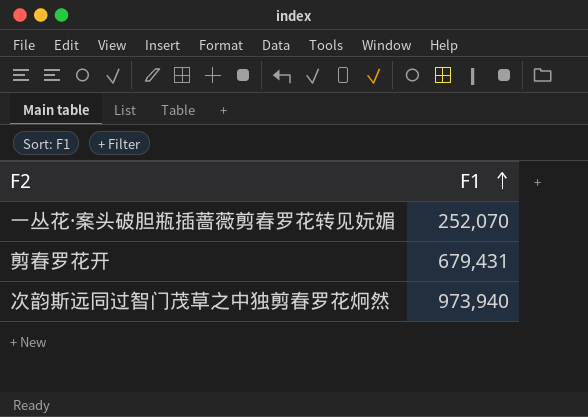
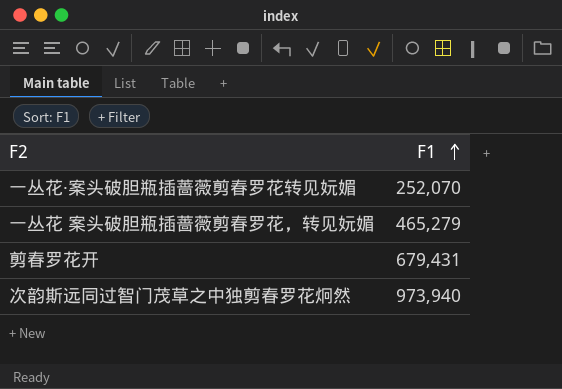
row 一丛花 案头破胆瓶插蔷薇剪春罗花，转见妩媚: none -> 465,279

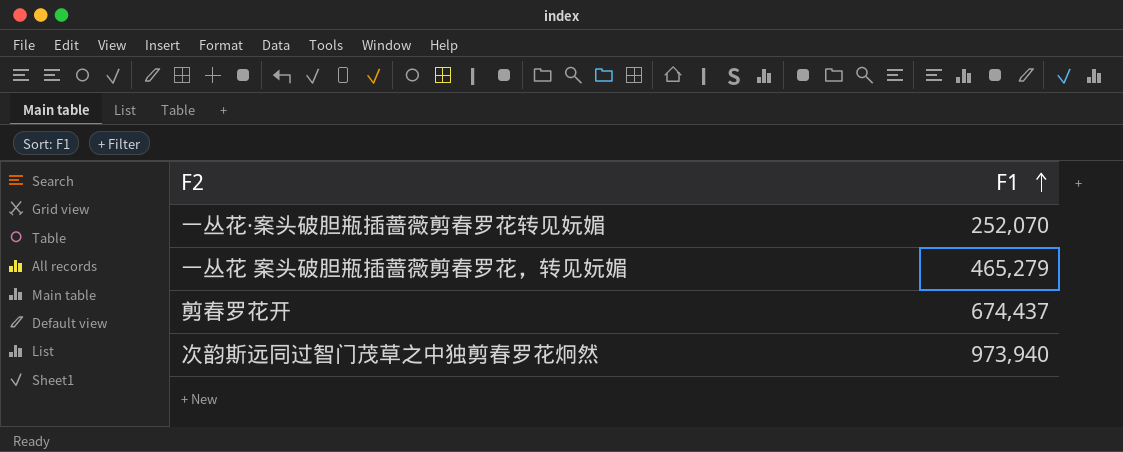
剪春罗花开 | F1: 679,431 -> 674,437

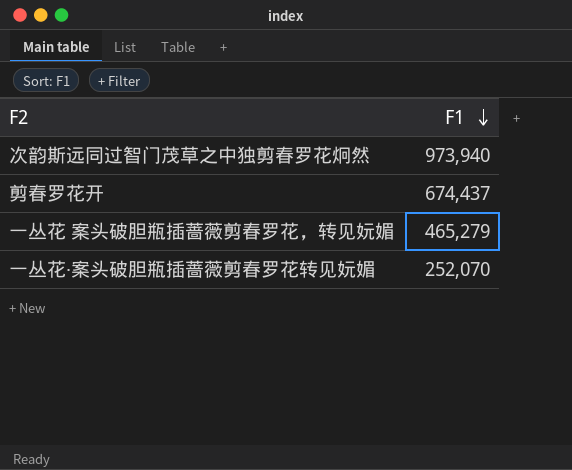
row order: F1 ascending -> F1 descending

